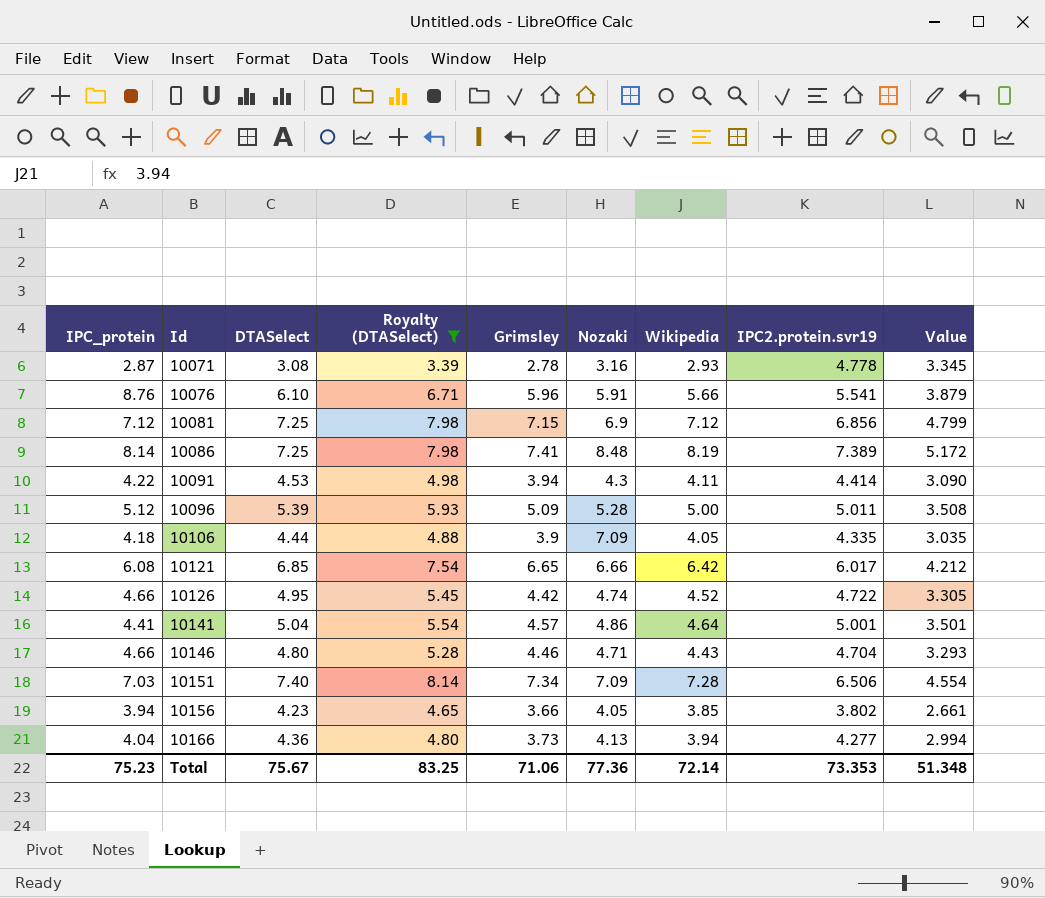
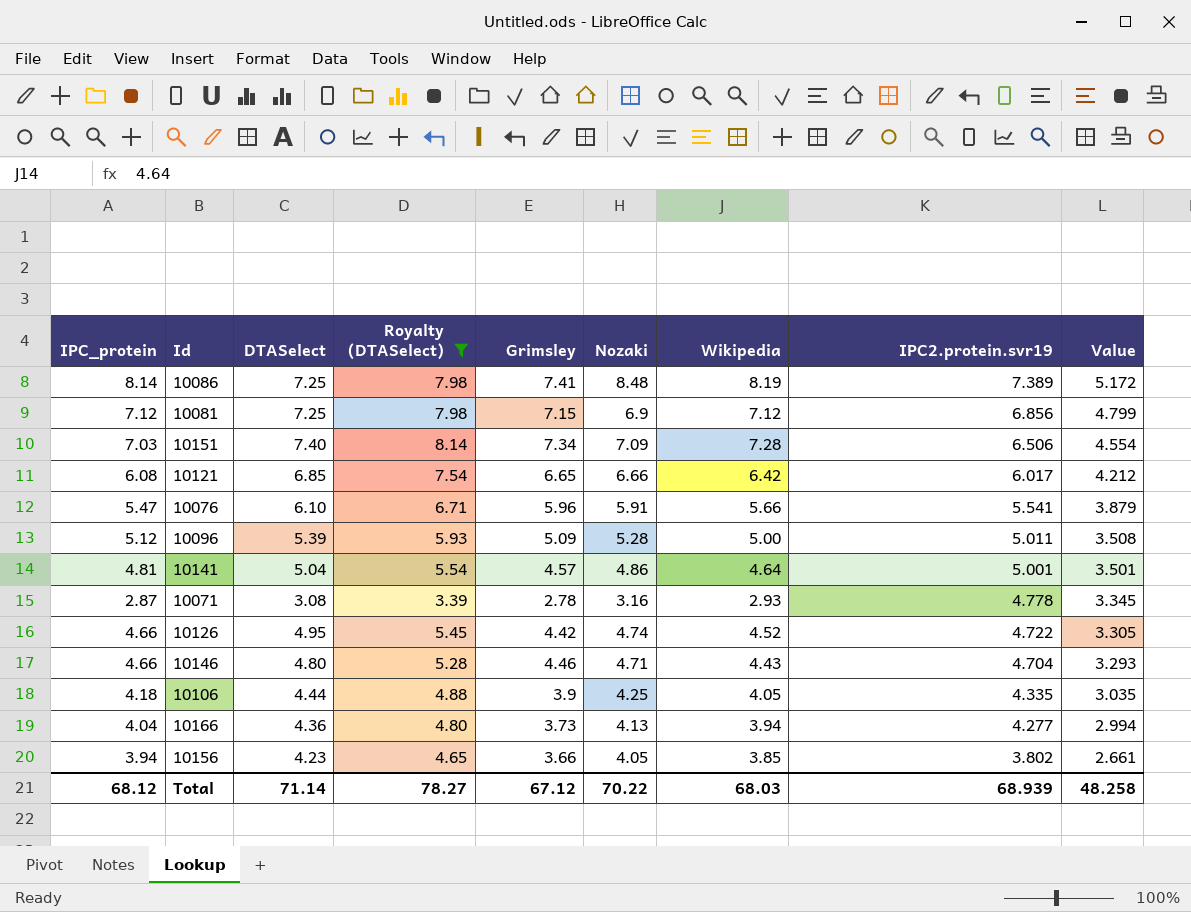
row order: Id ascending -> IPC2.protein.svr19 descending
row 10091: 4.22 | 4.53 | 4.98 | 3.94 | 4.3 | 4.11 | 4.414 | 3.090 -> none
10076 | IPC_protein: 8.76 -> 5.47
10141 | IPC_protein: 4.41 -> 4.81
10106 | Nozaki: 7.09 -> 4.25
Total | IPC_protein: 75.23 -> 68.12
Total | DTASelect: 75.67 -> 71.14
Total | Royalty (DTASelect): 83.25 -> 78.27
Total | Grimsley: 71.06 -> 67.12
Total | Nozaki: 77.36 -> 70.22
Total | Wikipedia: 72.14 -> 68.03
Total | IPC2.protein.svr19: 73.353 -> 68.939
Total | Value: 51.348 -> 48.258

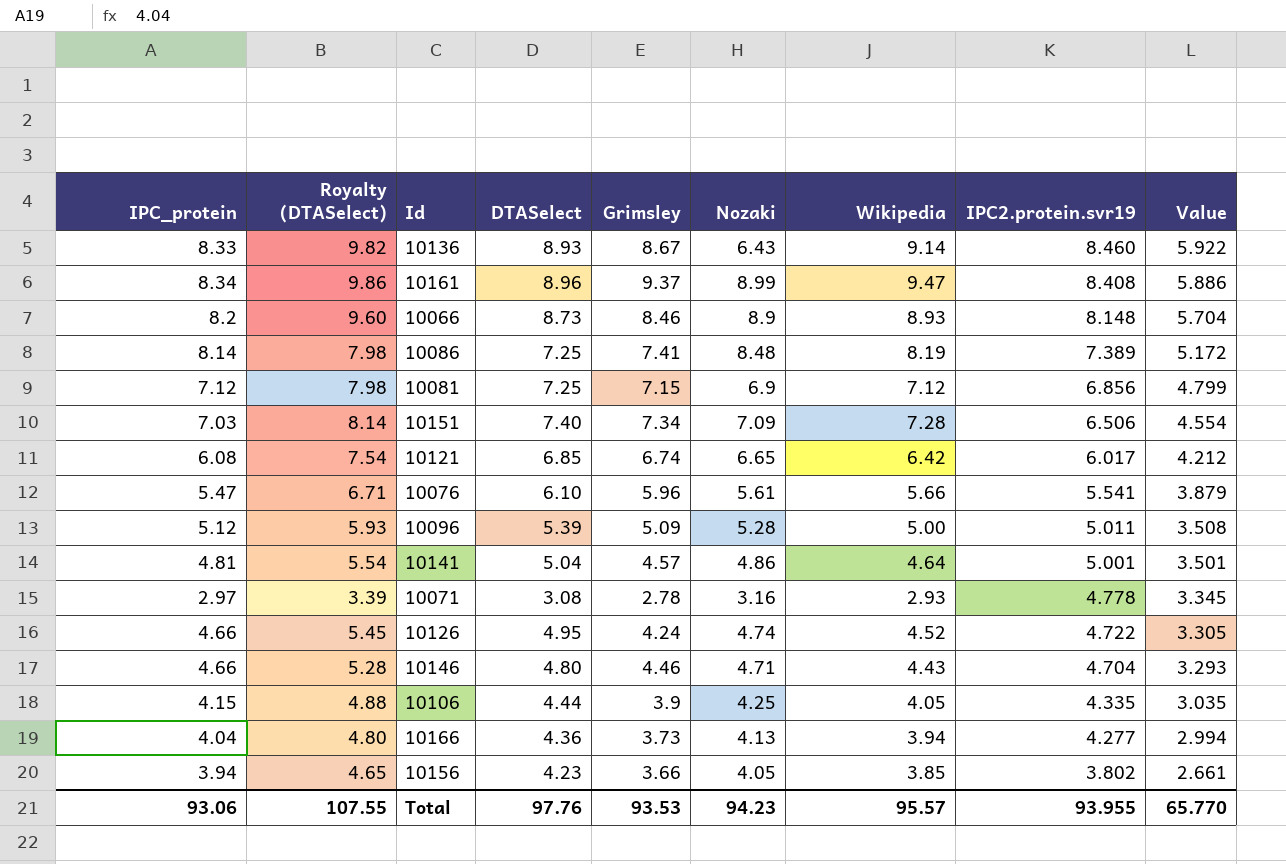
filter: Royalty (DTASelect) <= 8.14 -> none
column Royalty (DTASelect) | position: 4 -> 2
10121 | Grimsley: 6.65 -> 6.74
10121 | Nozaki: 6.66 -> 6.65
10076 | Nozaki: 5.91 -> 5.61
10071 | IPC_protein: 2.87 -> 2.97
10126 | Grimsley: 4.42 -> 4.24
10106 | IPC_protein: 4.18 -> 4.15
Total | IPC_protein: 68.12 -> 93.06
Total | Royalty (DTASelect): 78.27 -> 107.55
Total | DTASelect: 71.14 -> 97.76
Total | Grimsley: 67.12 -> 93.53
Total | Nozaki: 70.22 -> 94.23
Total | Wikipedia: 68.03 -> 95.57
Total | IPC2.protein.svr19: 68.939 -> 93.955
Total | Value: 48.258 -> 65.770

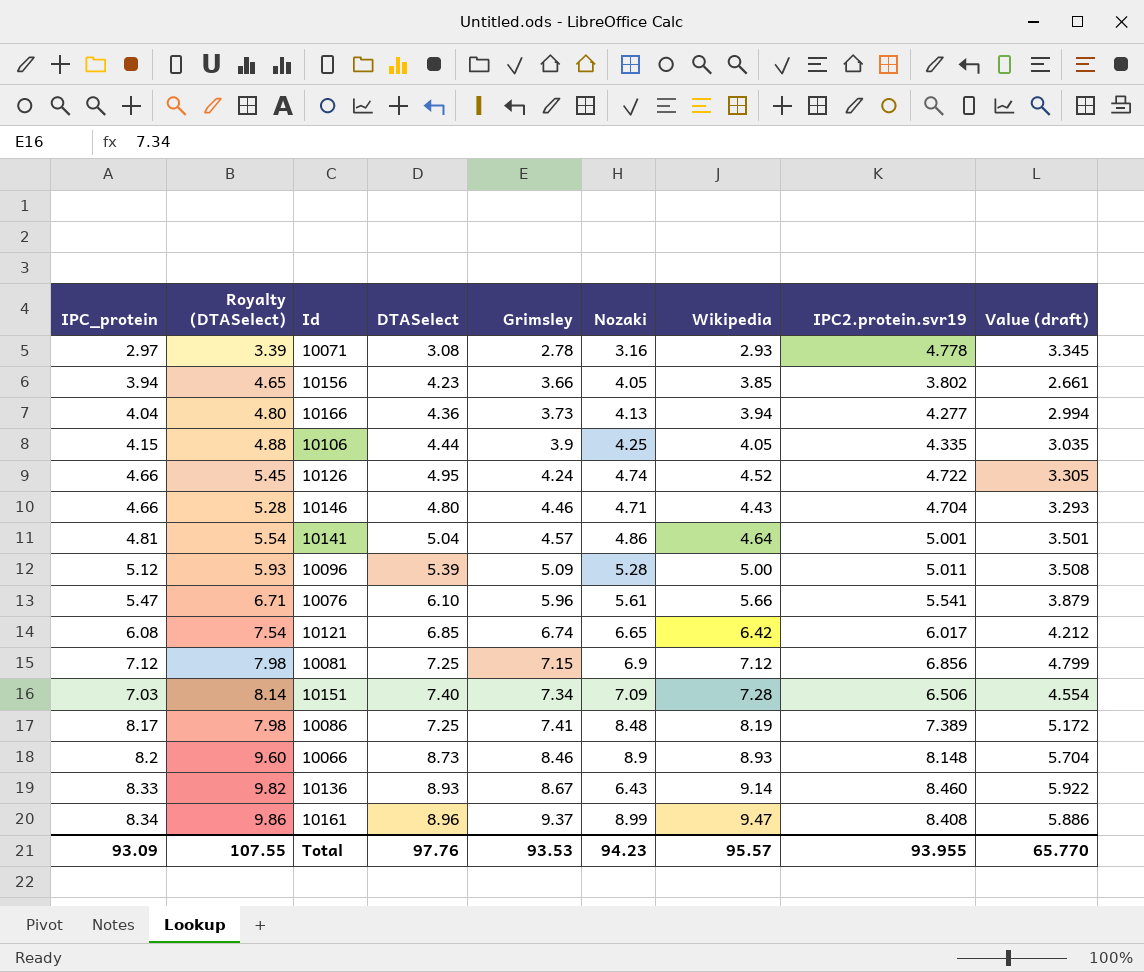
row order: IPC2.protein.svr19 descending -> Grimsley ascending
column name: Value -> Value (draft)
10086 | IPC_protein: 8.14 -> 8.17
Total | IPC_protein: 93.06 -> 93.09

